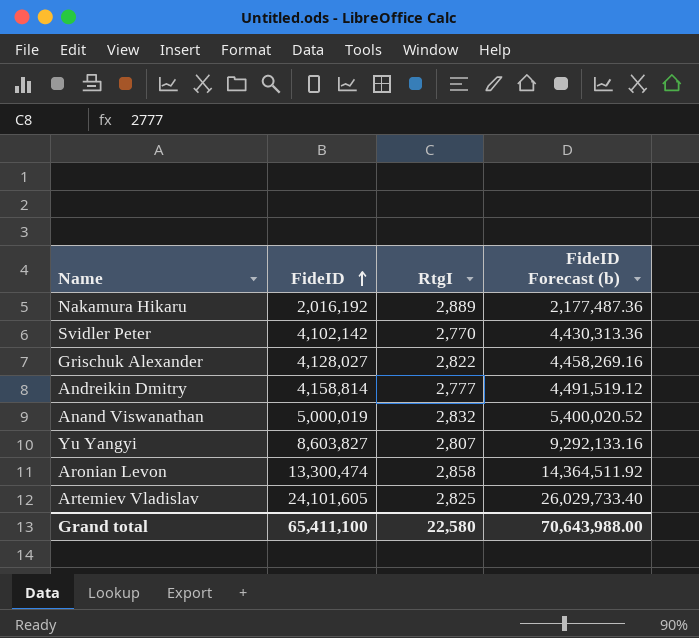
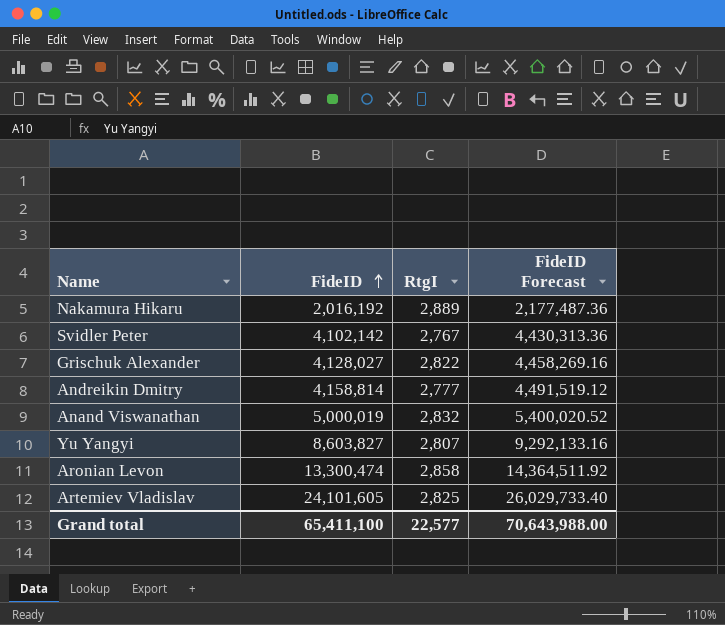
column name: FideID Forecast (b) -> FideID Forecast
Svidler Peter | RtgI: 2,770 -> 2,767
Grand total | RtgI: 22,580 -> 22,577

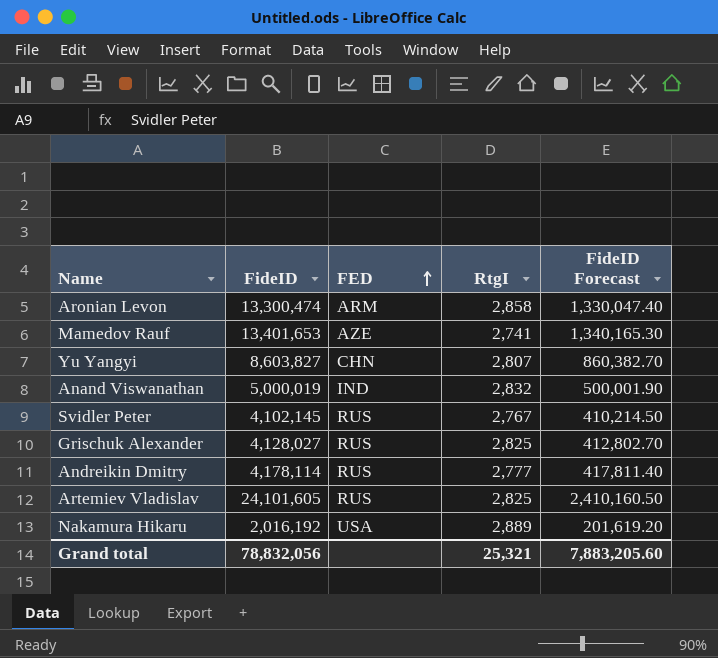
row order: FideID ascending -> FED ascending
column FED | position: none -> 3
column FideID Forecast | formula: [FideID] * 1.08 -> [FideID] * 0.1
row Mamedov Rauf: none -> 13,401,653 | AZE | 2,741 | 1,340,165.30
Svidler Peter | FideID: 4,102,142 -> 4,102,145
Grischuk Alexander | RtgI: 2,822 -> 2,825
Andreikin Dmitry | FideID: 4,158,814 -> 4,178,114
Grand total | FideID: 65,411,100 -> 78,832,056
Grand total | RtgI: 22,577 -> 25,321
Grand total | FideID Forecast: 70,643,988.00 -> 7,883,205.60

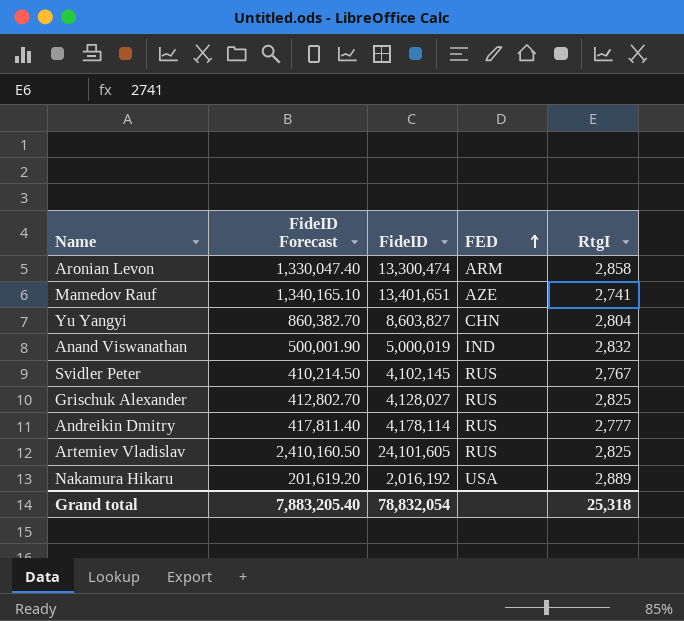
column FideID Forecast | position: 5 -> 2
Mamedov Rauf | FideID Forecast: 1,340,165.30 -> 1,340,165.10
Mamedov Rauf | FideID: 13,401,653 -> 13,401,651
Yu Yangyi | RtgI: 2,807 -> 2,804
Grand total | FideID Forecast: 7,883,205.60 -> 7,883,205.40
Grand total | FideID: 78,832,056 -> 78,832,054
Grand total | RtgI: 25,321 -> 25,318

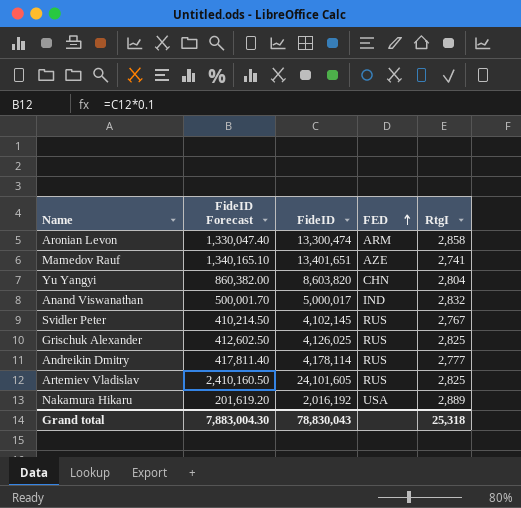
Yu Yangyi | FideID Forecast: 860,382.70 -> 860,382.00
Yu Yangyi | FideID: 8,603,827 -> 8,603,820
Anand Viswanathan | FideID Forecast: 500,001.90 -> 500,001.70
Anand Viswanathan | FideID: 5,000,019 -> 5,000,017
Grischuk Alexander | FideID Forecast: 412,802.70 -> 412,602.50
Grischuk Alexander | FideID: 4,128,027 -> 4,126,025
Grand total | FideID Forecast: 7,883,205.40 -> 7,883,004.30
Grand total | FideID: 78,832,054 -> 78,830,043

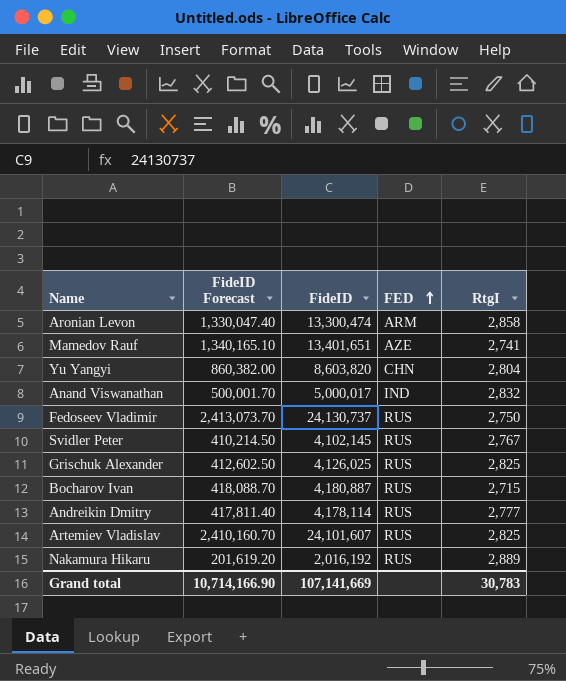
row Fedoseev Vladimir: none -> 2,413,073.70 | 24,130,737 | RUS | 2,750
row Bocharov Ivan: none -> 418,088.70 | 4,180,887 | RUS | 2,715
Artemiev Vladislav | FideID Forecast: 2,410,160.50 -> 2,410,160.70
Artemiev Vladislav | FideID: 24,101,605 -> 24,101,607
Nakamura Hikaru | FED: USA -> RUS
Grand total | FideID Forecast: 7,883,004.30 -> 10,714,166.90
Grand total | FideID: 78,830,043 -> 107,141,669
Grand total | RtgI: 25,318 -> 30,783

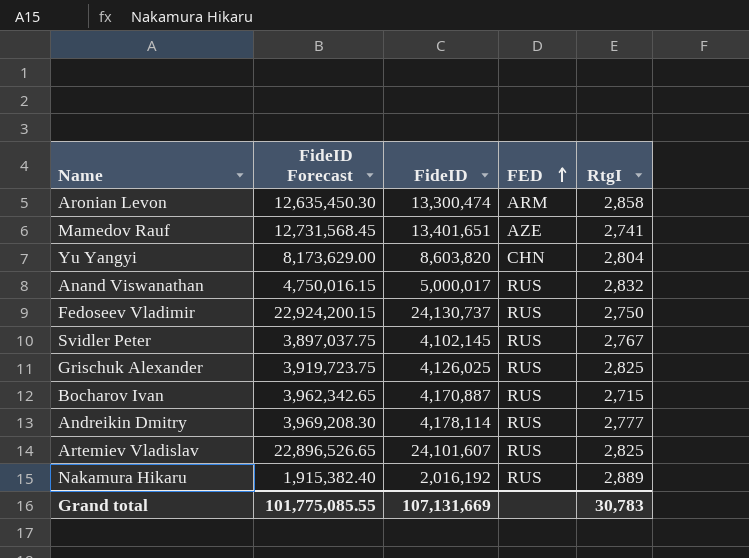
column FideID Forecast | formula: [FideID] * 0.1 -> [FideID] * 0.95
Anand Viswanathan | FED: IND -> RUS
Bocharov Ivan | FideID: 4,180,887 -> 4,170,887
Grand total | FideID Forecast: 10,714,166.90 -> 101,775,085.55
Grand total | FideID: 107,141,669 -> 107,131,669

